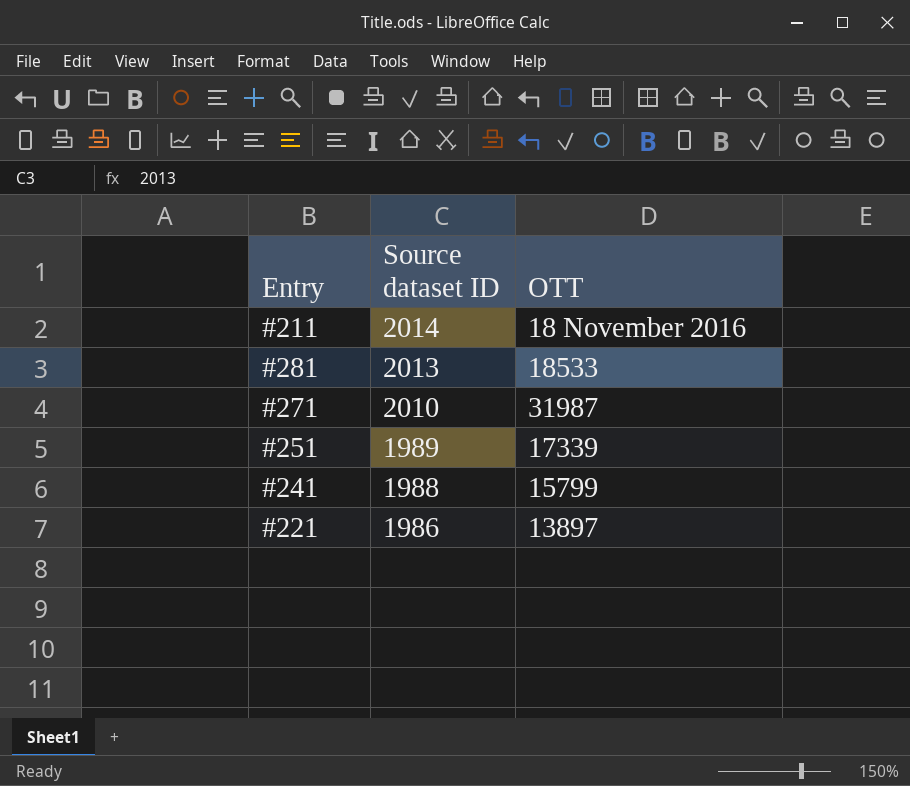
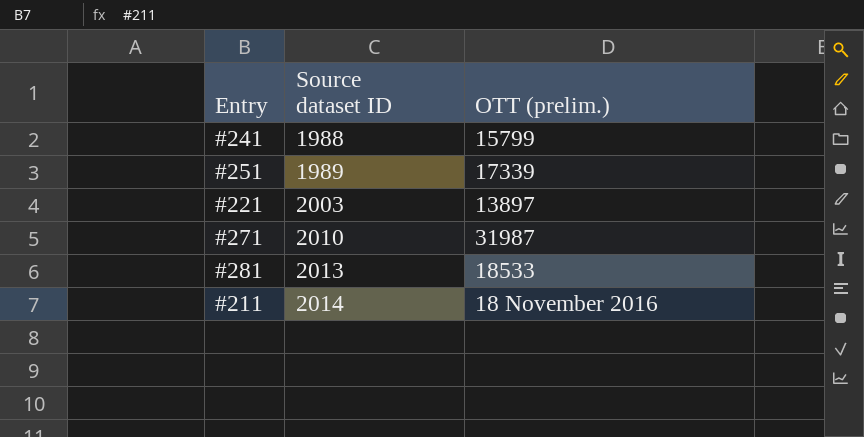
row order: Source dataset ID descending -> Source dataset ID ascending
column name: OTT -> OTT (prelim.)
#221 | Source dataset ID: 1986 -> 2003

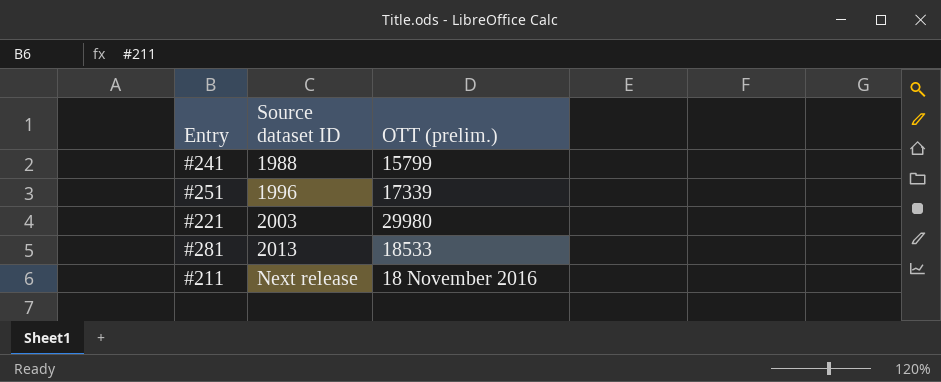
row #271: 2010 | 31987 -> none
#251 | Source dataset ID: 1989 -> 1996
#221 | OTT (prelim.): 13897 -> 29980
#211 | Source dataset ID: 2014 -> Next release

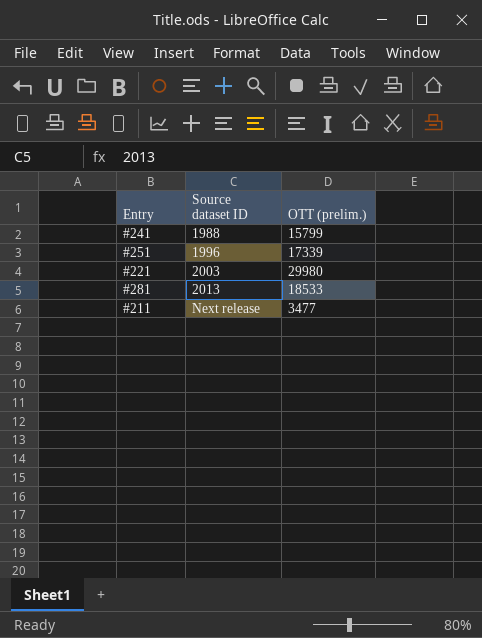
#211 | OTT (prelim.): 18 November 2016 -> 3477

